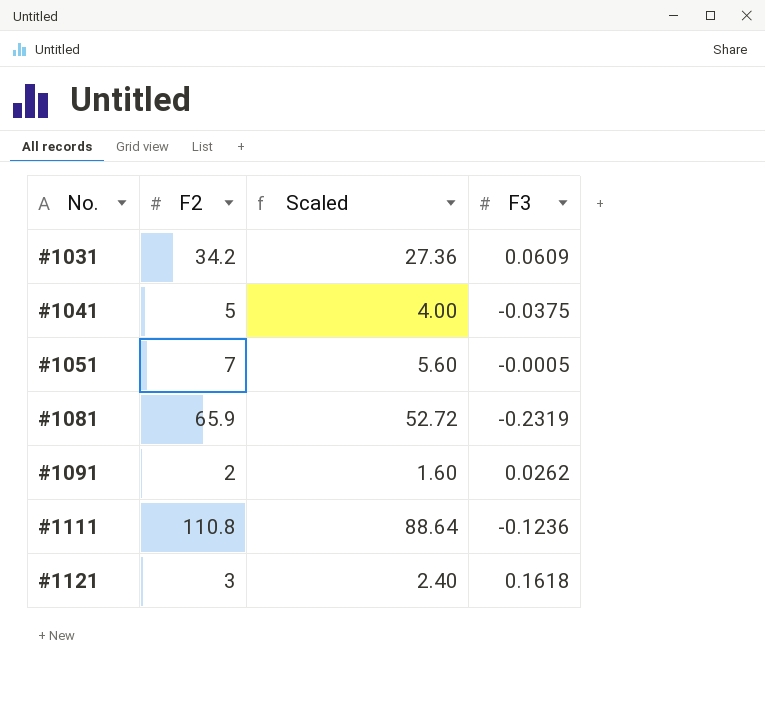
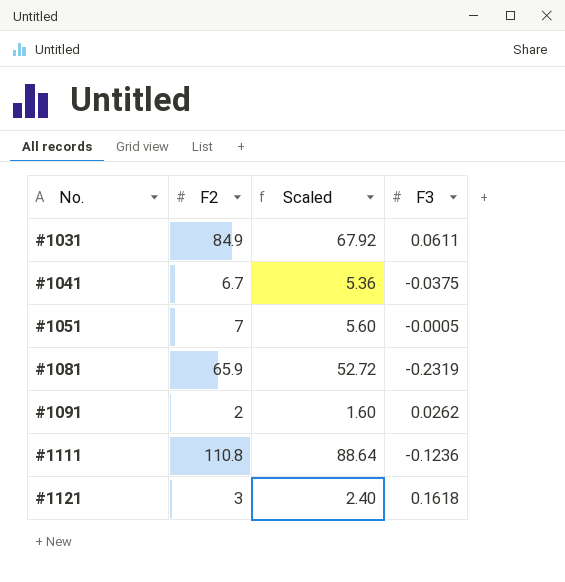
#1031 | F2: 34.2 -> 84.9
#1031 | Scaled: 27.36 -> 67.92
#1031 | F3: 0.0609 -> 0.0611
#1041 | F2: 5 -> 6.7
#1041 | Scaled: 4.00 -> 5.36

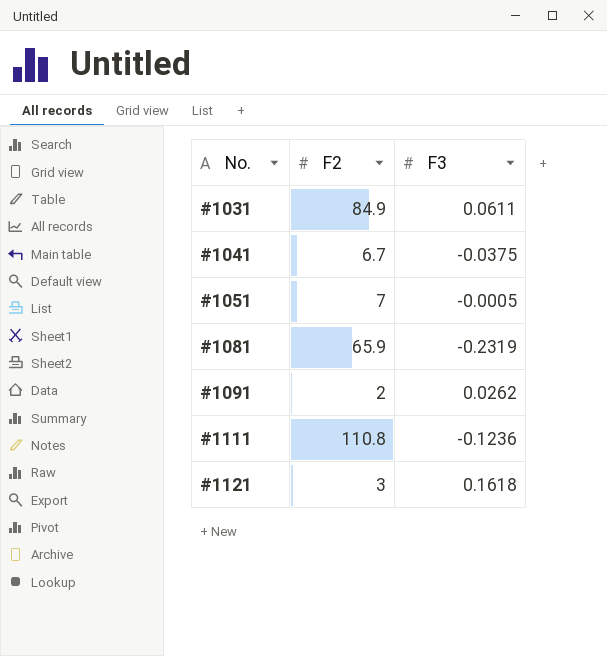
column Scaled | formula: [F2] * 0.8 -> none

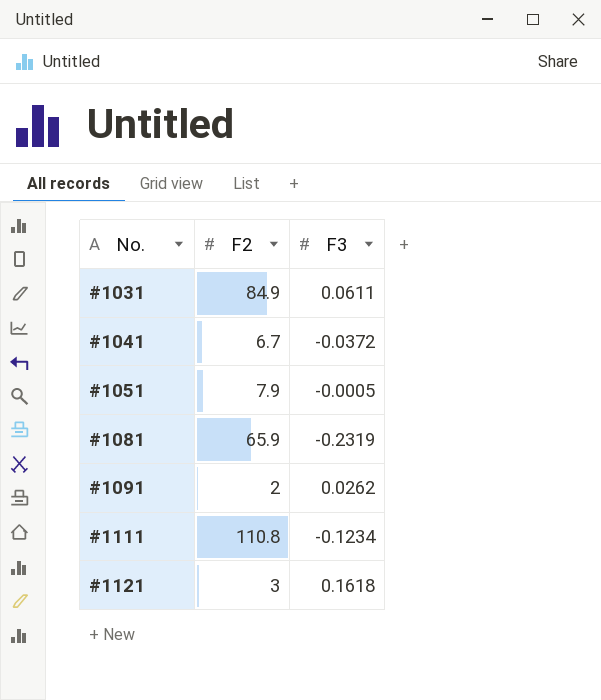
#1041 | F3: -0.0375 -> -0.0372
#1051 | F2: 7 -> 7.9
#1111 | F3: -0.1236 -> -0.1234

